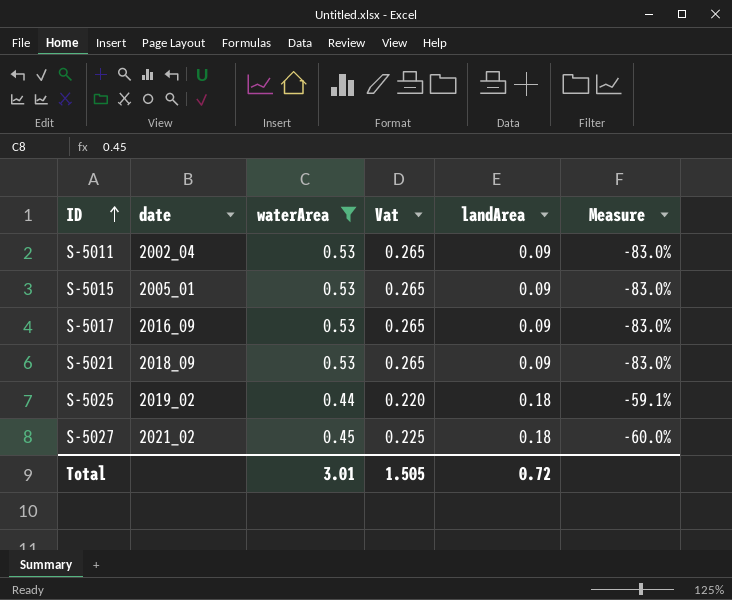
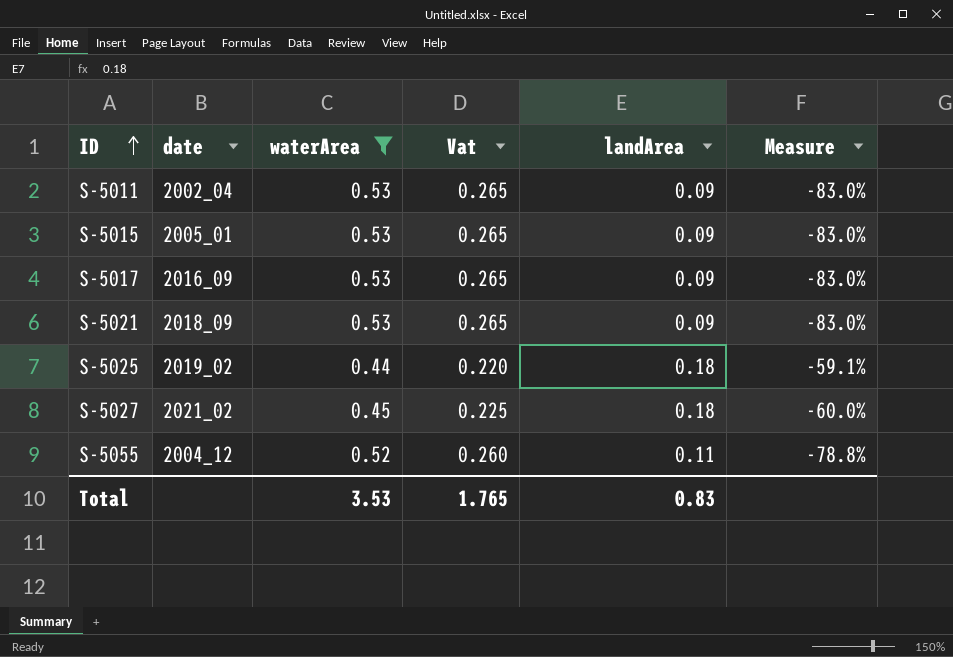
row S-5055: none -> 2004_12 | 0.52 | 0.260 | 0.11 | -78.8%
Total | waterArea: 3.01 -> 3.53
Total | Vat: 1.505 -> 1.765
Total | landArea: 0.72 -> 0.83

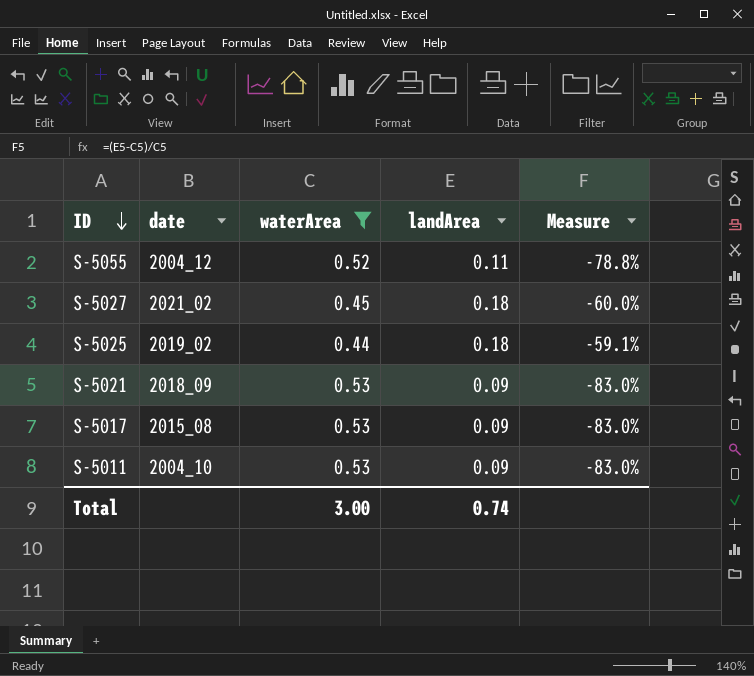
row order: ID ascending -> ID descending
column Vat | formula: [waterArea] * 0.5 -> none
row S-5015: 2005_01 | 0.53 | 0.265 | 0.09 | -83.0% -> none
S-5017 | date: 2016_09 -> 2015_08
S-5011 | date: 2002_04 -> 2004_10
Total | waterArea: 3.53 -> 3.00
Total | landArea: 0.83 -> 0.74

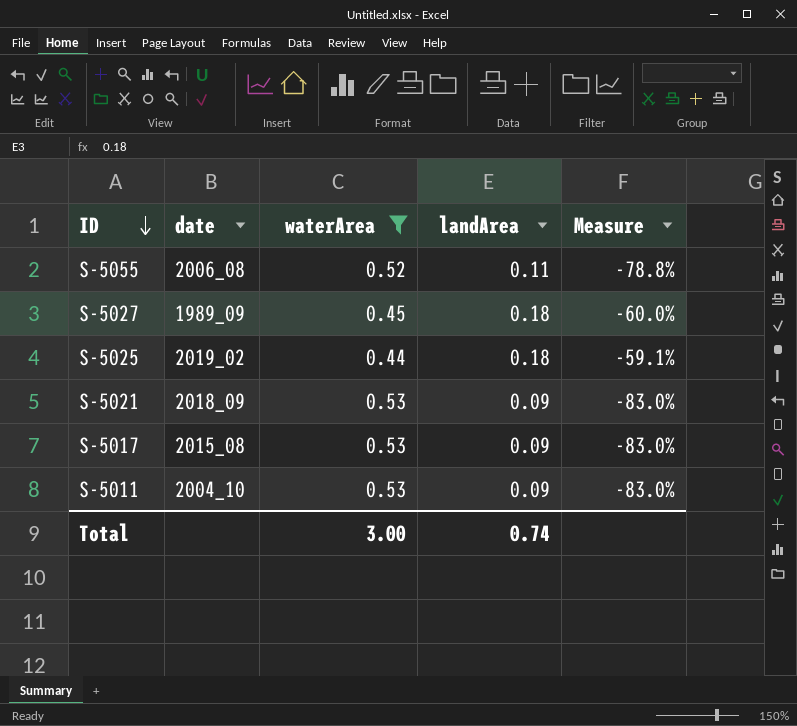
S-5055 | date: 2004_12 -> 2006_08
S-5027 | date: 2021_02 -> 1989_09

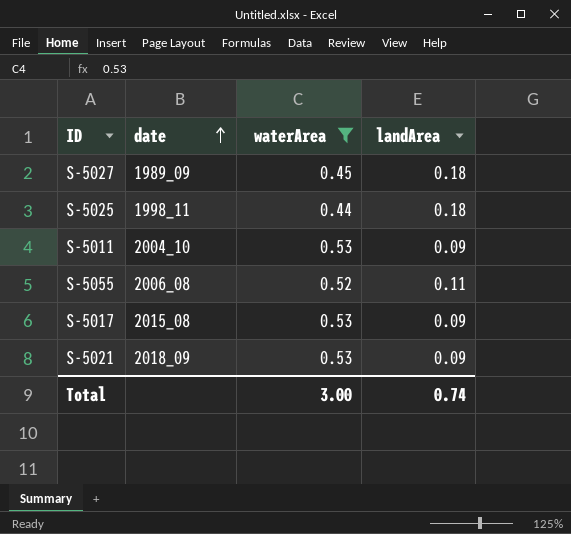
row order: ID descending -> date ascending
column Measure | formula: ([landArea] - [waterArea]) / [waterArea] -> none
S-5025 | date: 2019_02 -> 1998_11

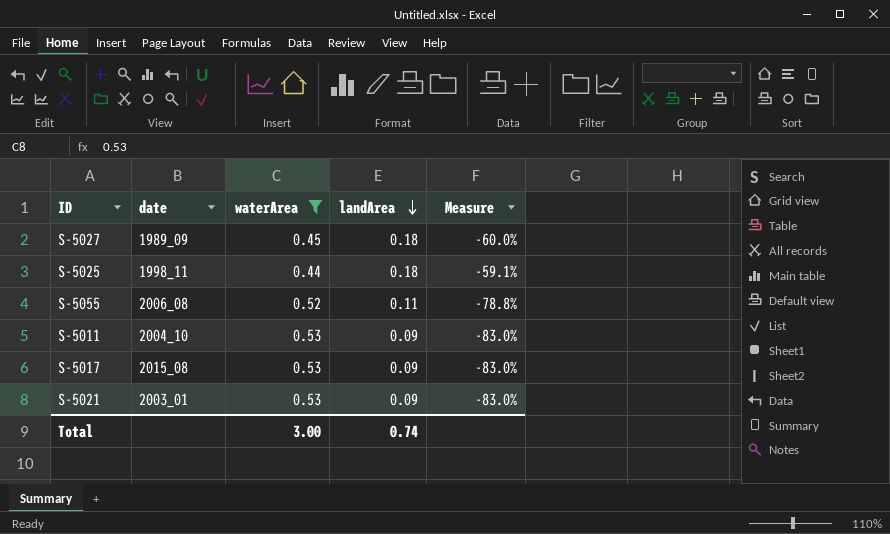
row order: date ascending -> landArea descending
column Measure | formula: none -> ([landArea] - [waterArea]) / [waterArea]
S-5021 | date: 2018_09 -> 2003_01

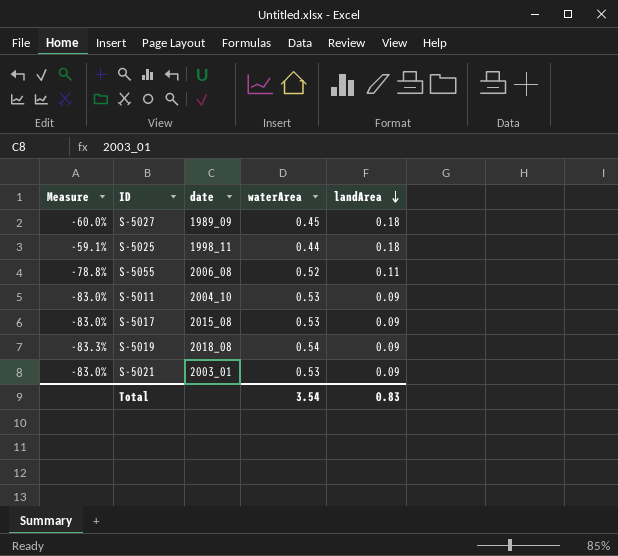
filter: waterArea != 0.54 -> none
column Measure | position: 5 -> 1
Total | waterArea: 3.00 -> 3.54
Total | landArea: 0.74 -> 0.83

